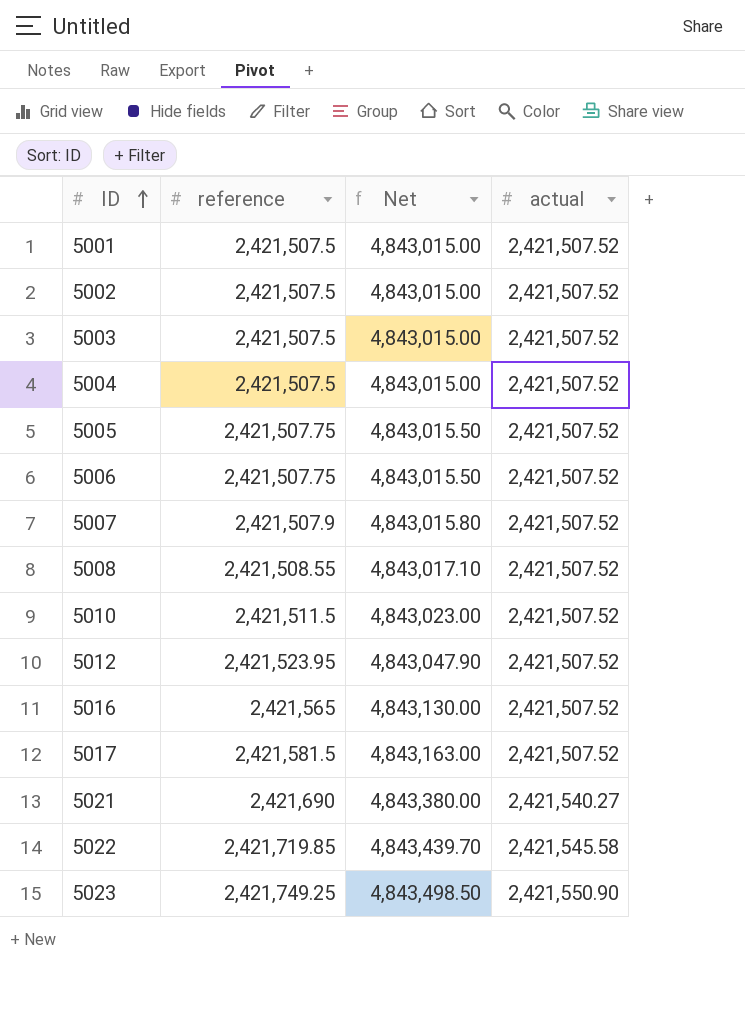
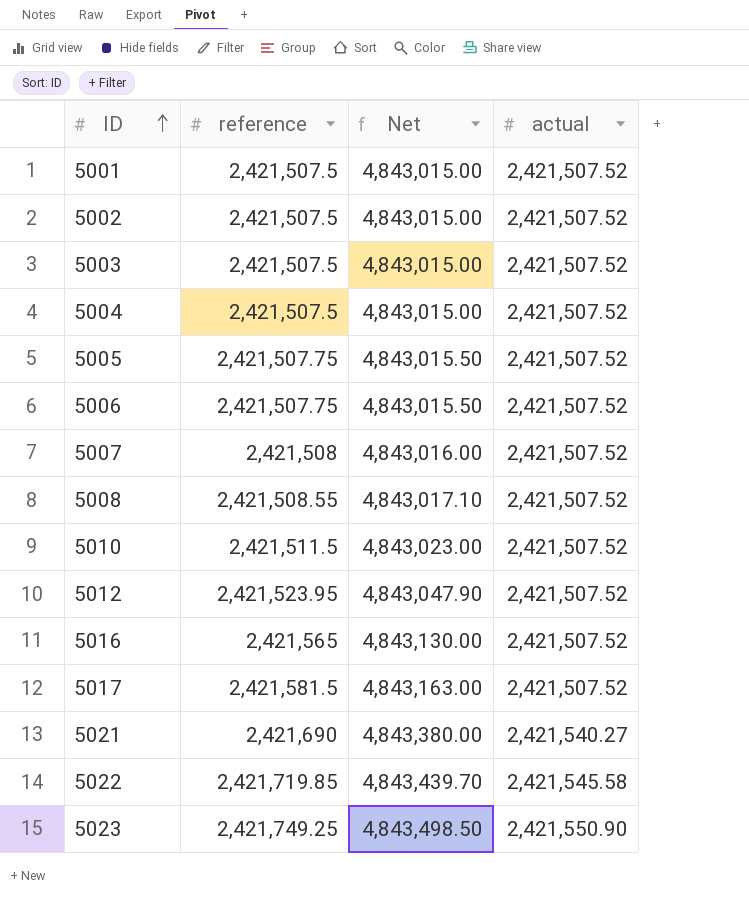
5007 | reference: 2,421,507.9 -> 2,421,508
5007 | Net: 4,843,015.80 -> 4,843,016.00

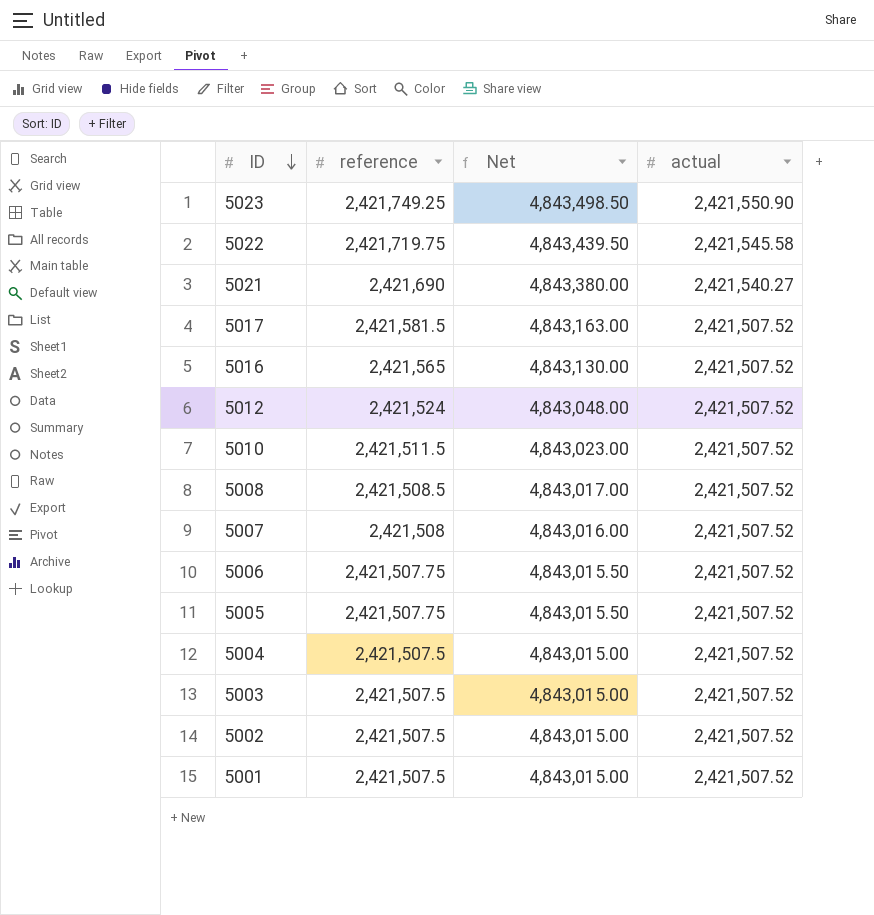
row order: ID ascending -> ID descending
5022 | reference: 2,421,719.85 -> 2,421,719.75
5022 | Net: 4,843,439.70 -> 4,843,439.50
5012 | reference: 2,421,523.95 -> 2,421,524
5012 | Net: 4,843,047.90 -> 4,843,048.00
5008 | reference: 2,421,508.55 -> 2,421,508.5
5008 | Net: 4,843,017.10 -> 4,843,017.00

